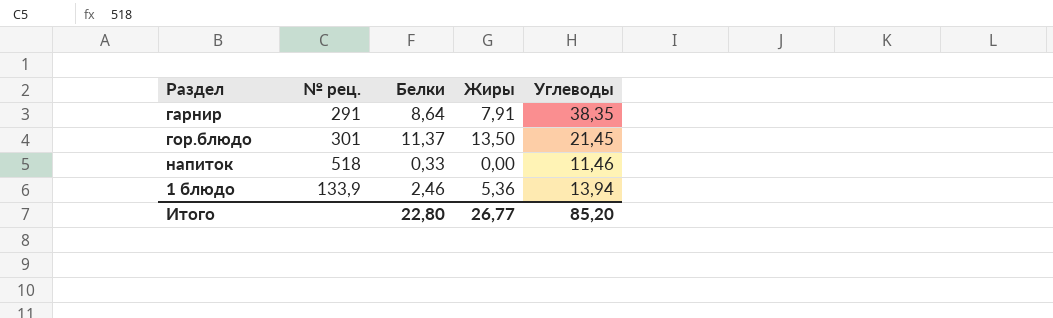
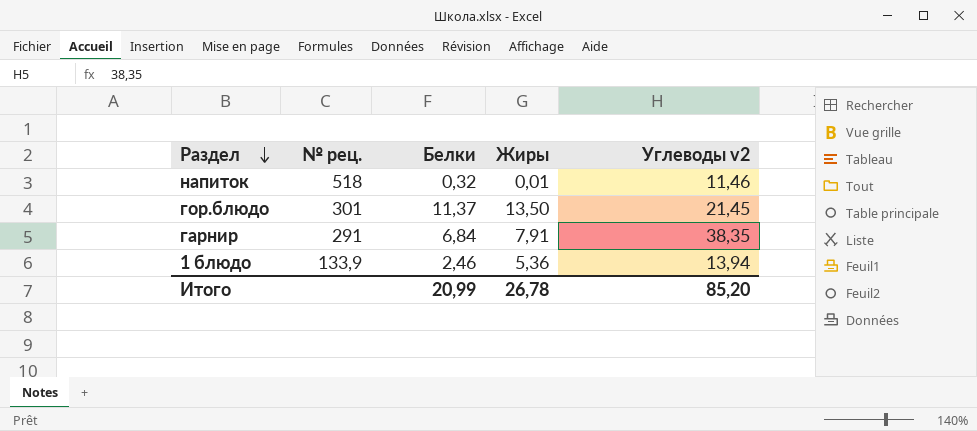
row order: none -> Раздел descending
column name: Углеводы -> Углеводы v2
напиток | Белки: 0,33 -> 0,32
напиток | Жиры: 0,00 -> 0,01
гарнир | Белки: 8,64 -> 6,84
Итого | Белки: 22,80 -> 20,99
Итого | Жиры: 26,77 -> 26,78

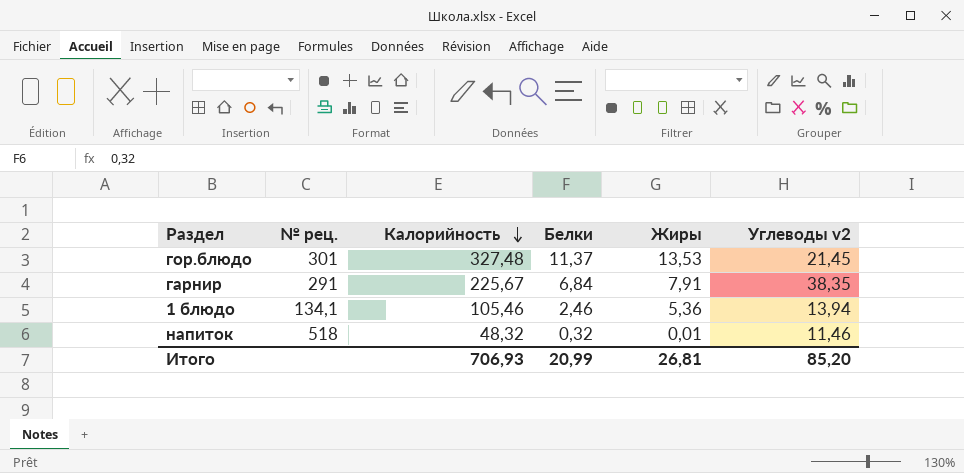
row order: Раздел descending -> Калорийность descending
column Калорийность | position: none -> 3
гор.блюдо | Жиры: 13,50 -> 13,53
1 блюдо | № рец.: 133,9 -> 134,1
Итого | Жиры: 26,78 -> 26,81

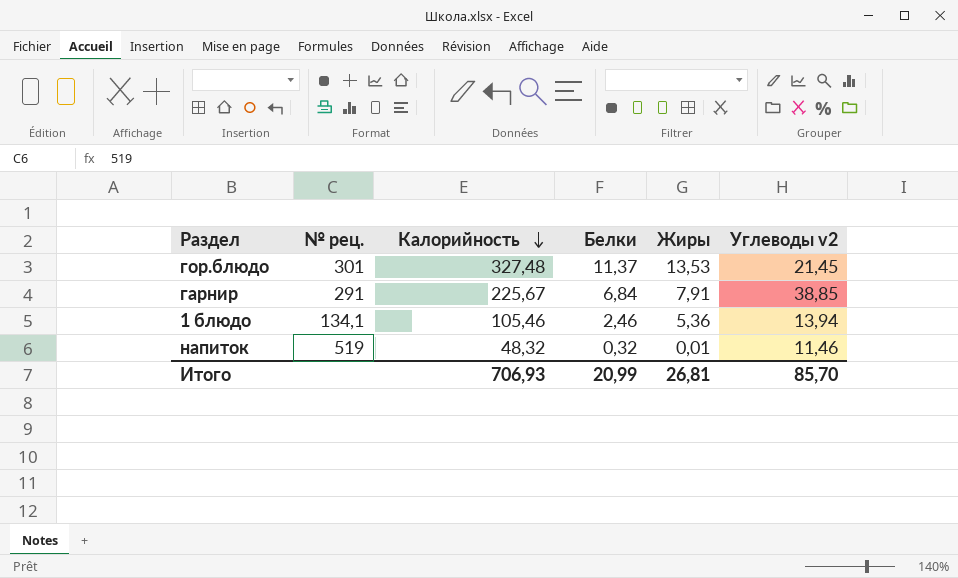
гарнир | Углеводы v2: 38,35 -> 38,85
напиток | № рец.: 518 -> 519
Итого | Углеводы v2: 85,20 -> 85,70

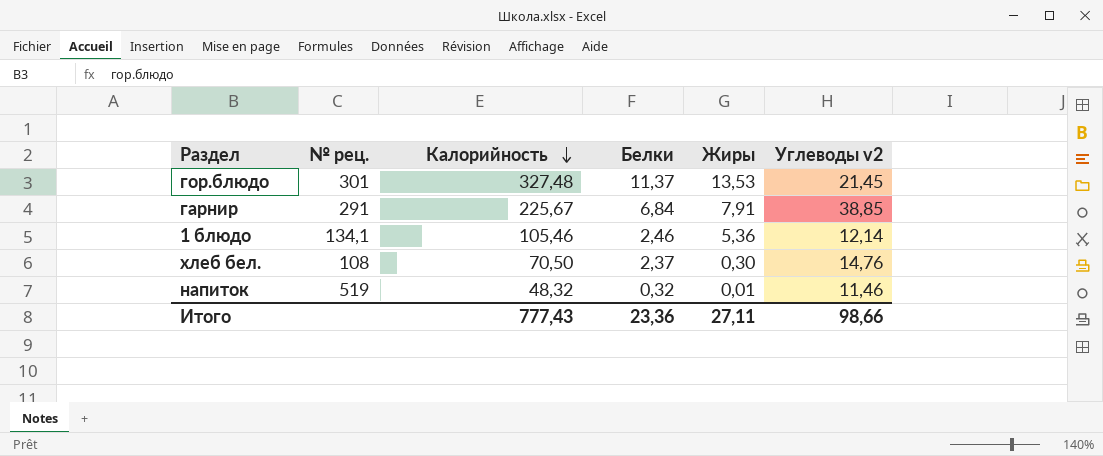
1 блюдо | Углеводы v2: 13,94 -> 12,14
row хлеб бел.: none -> 108 | 70,50 | 2,37 | 0,30 | 14,76
Итого | Калорийность: 706,93 -> 777,43
Итого | Белки: 20,99 -> 23,36
Итого | Жиры: 26,81 -> 27,11
Итого | Углеводы v2: 85,70 -> 98,66

